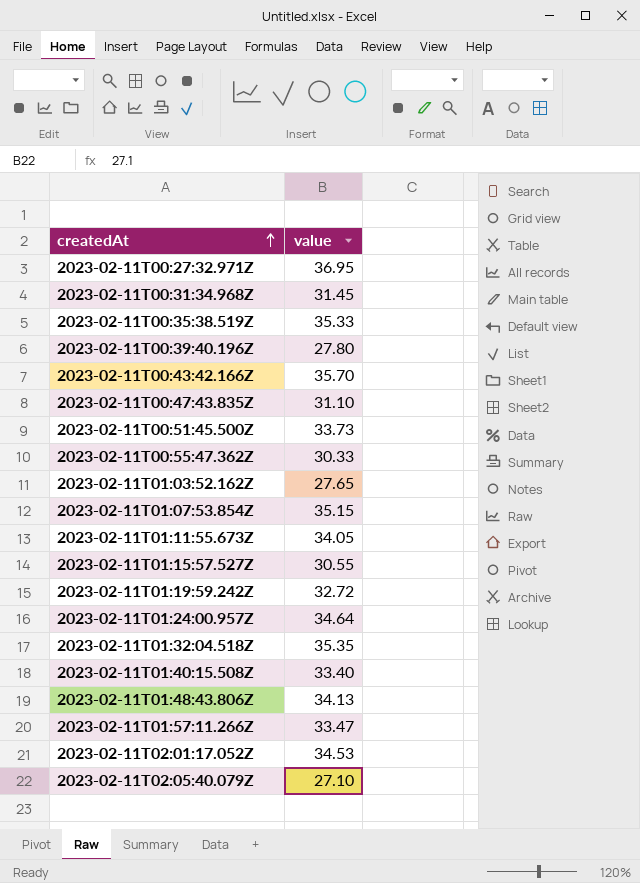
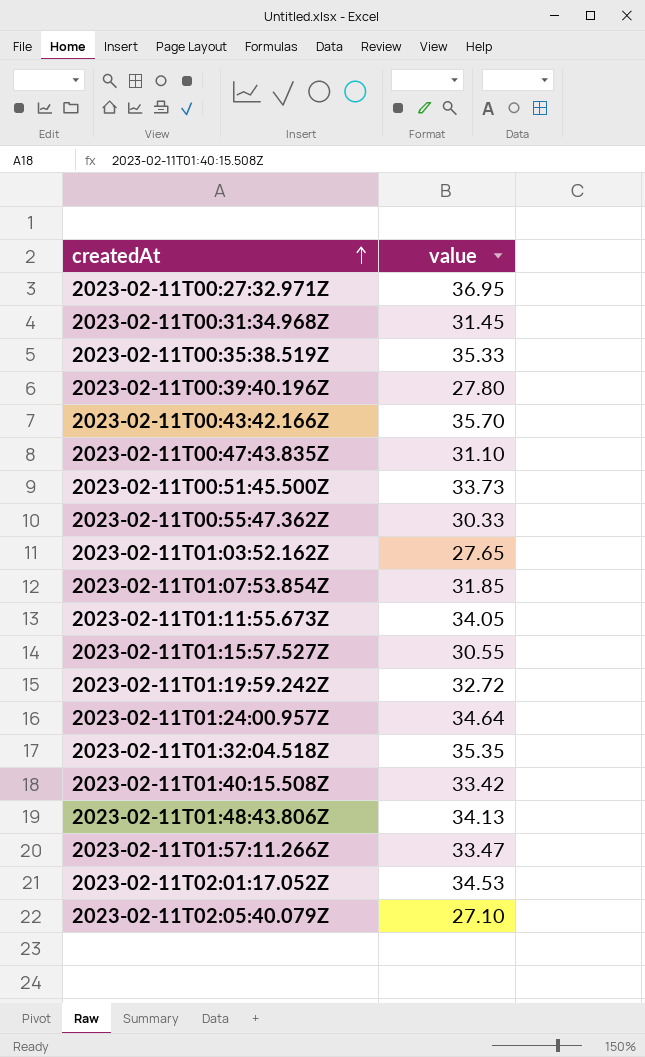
2023-02-11T01:07:53.854Z | value: 35.15 -> 31.85
2023-02-11T01:40:15.508Z | value: 33.40 -> 33.42

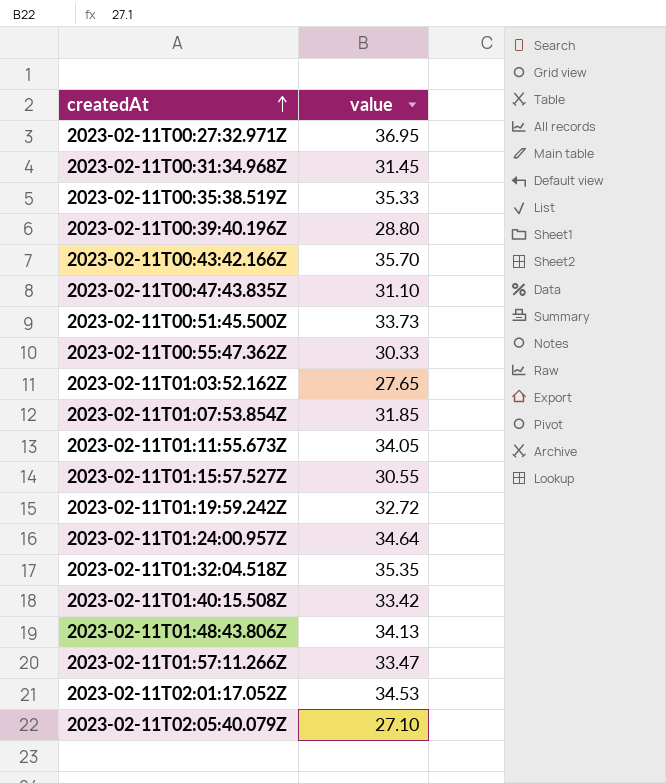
2023-02-11T00:39:40.196Z | value: 27.80 -> 28.80

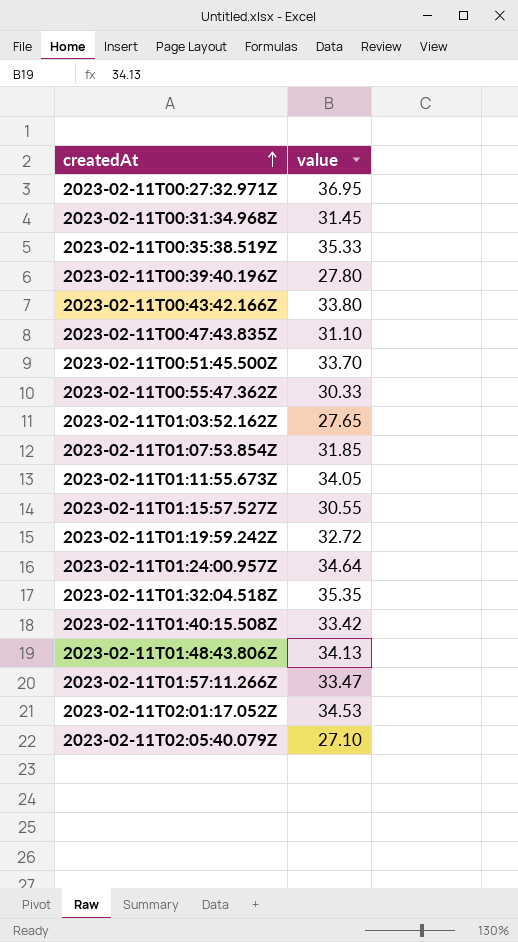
2023-02-11T00:39:40.196Z | value: 28.80 -> 27.80
2023-02-11T00:43:42.166Z | value: 35.70 -> 33.80
2023-02-11T00:51:45.500Z | value: 33.73 -> 33.70

